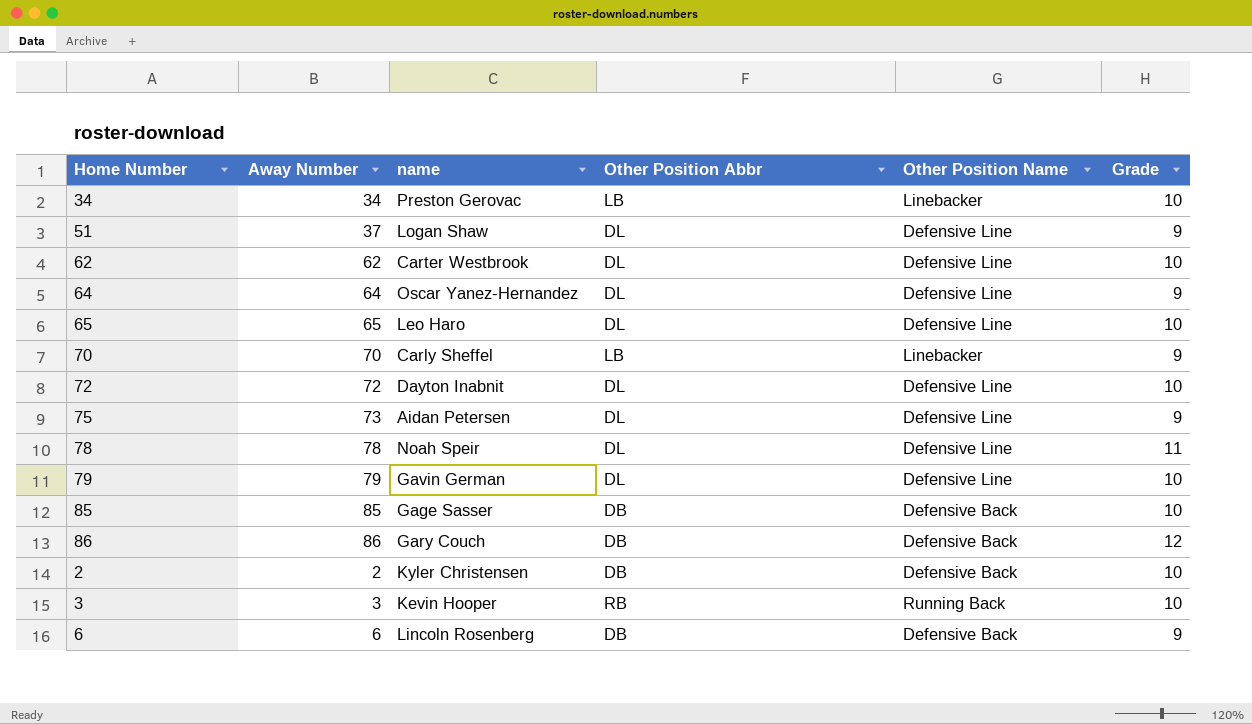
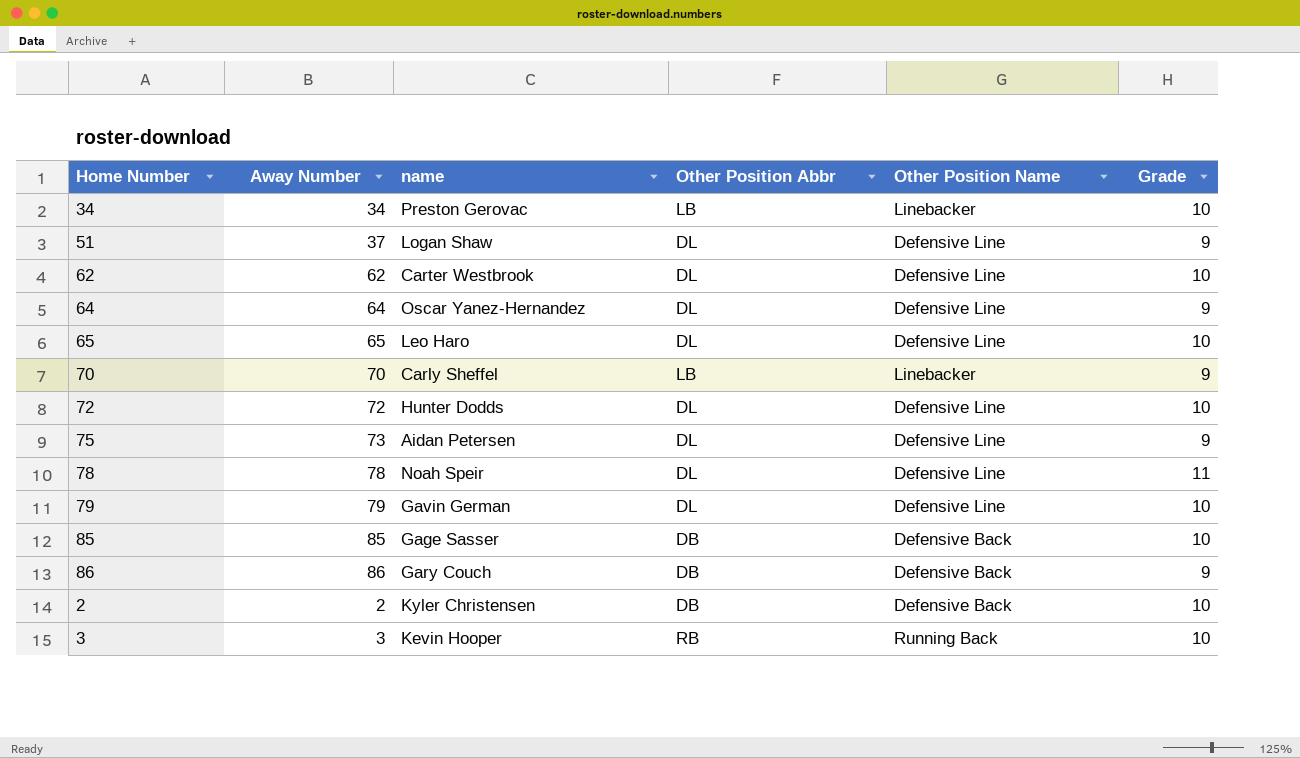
row 6: 6 | Lincoln Rosenberg | DB | Defensive Back | 9 -> none
72 | name: Dayton Inabnit -> Hunter Dodds
86 | Grade: 12 -> 9

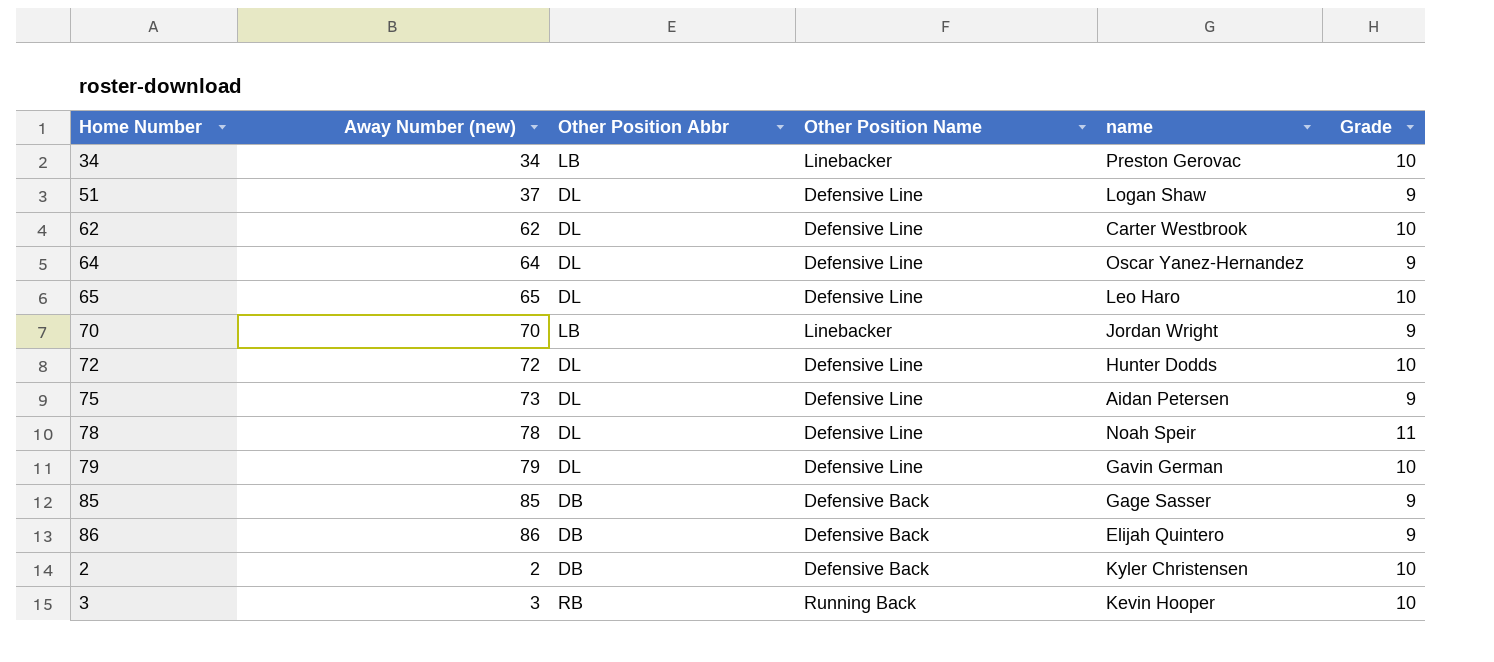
column name: Away Number -> Away Number (new)
column name | position: 3 -> 5
70 | name: Carly Sheffel -> Jordan Wright
85 | Grade: 10 -> 9
86 | name: Gary Couch -> Elijah Quintero

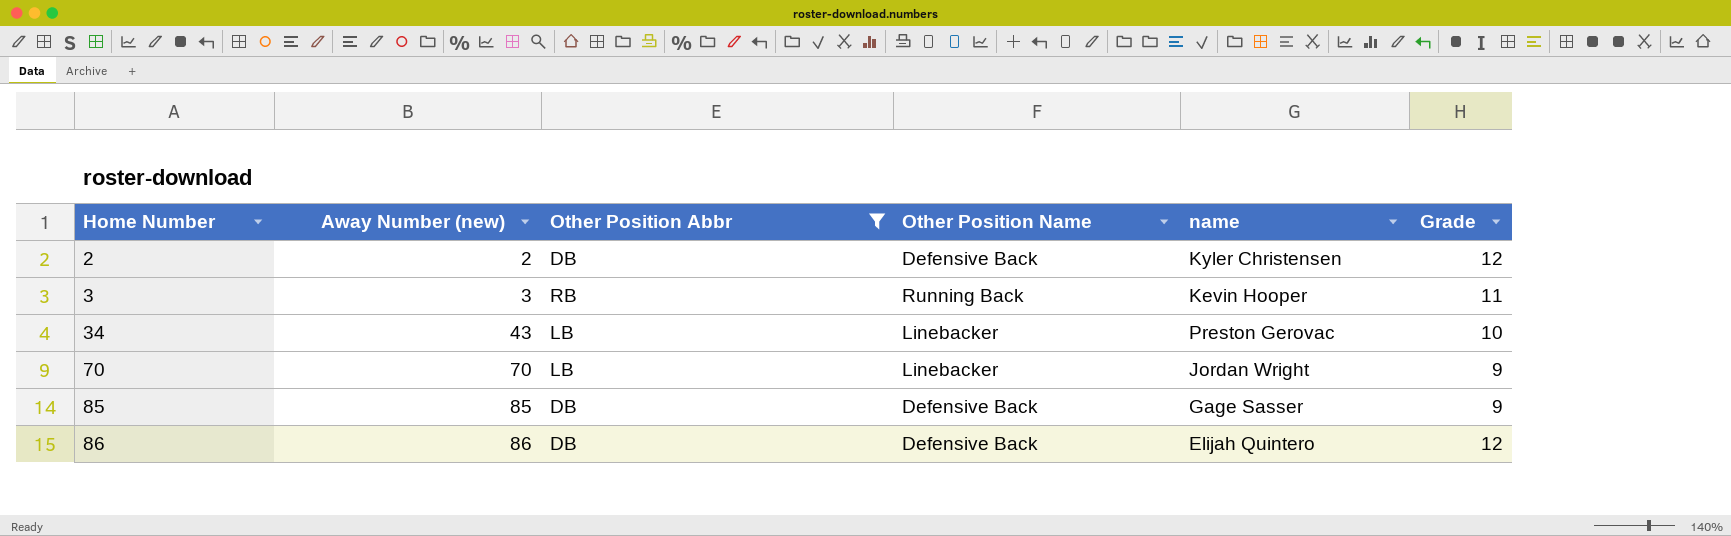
filter: none -> Other Position Abbr != DL
row order: none -> Home Number ascending
2 | Grade: 10 -> 12
3 | Grade: 10 -> 11
34 | Away Number (new): 34 -> 43
86 | Grade: 9 -> 12

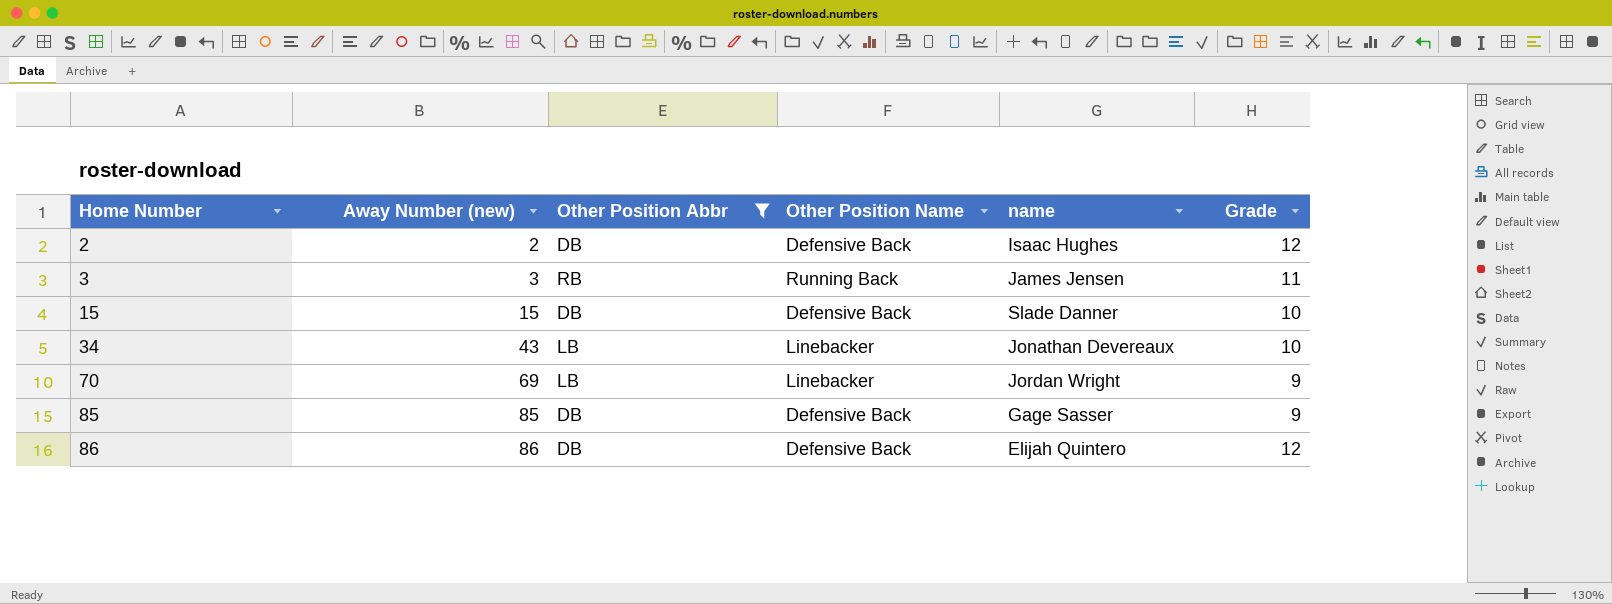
2 | name: Kyler Christensen -> Isaac Hughes
3 | name: Kevin Hooper -> James Jensen
row 15: none -> 15 | DB | Defensive Back | Slade Danner | 10
34 | name: Preston Gerovac -> Jonathan Devereaux
70 | Away Number (new): 70 -> 69

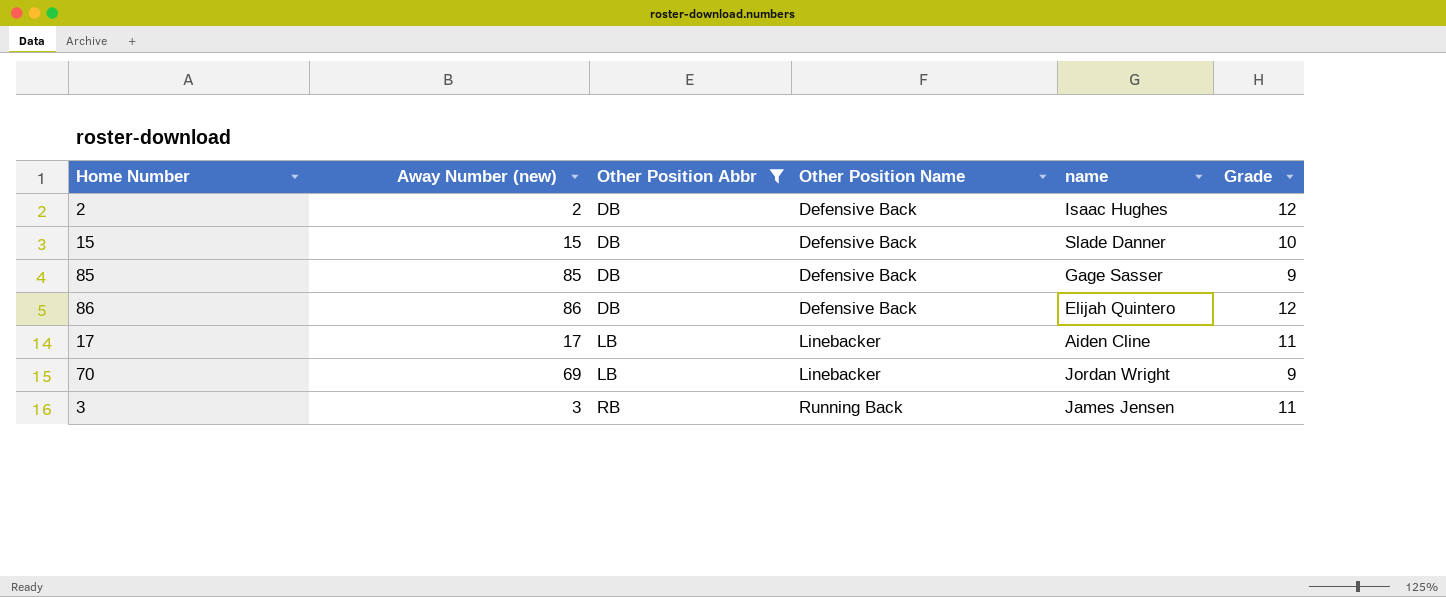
row order: Home Number ascending -> Other Position Abbr ascending
row 34: 43 | LB | Linebacker | Jonathan Devereaux | 10 -> none
row 17: none -> 17 | LB | Linebacker | Aiden Cline | 11

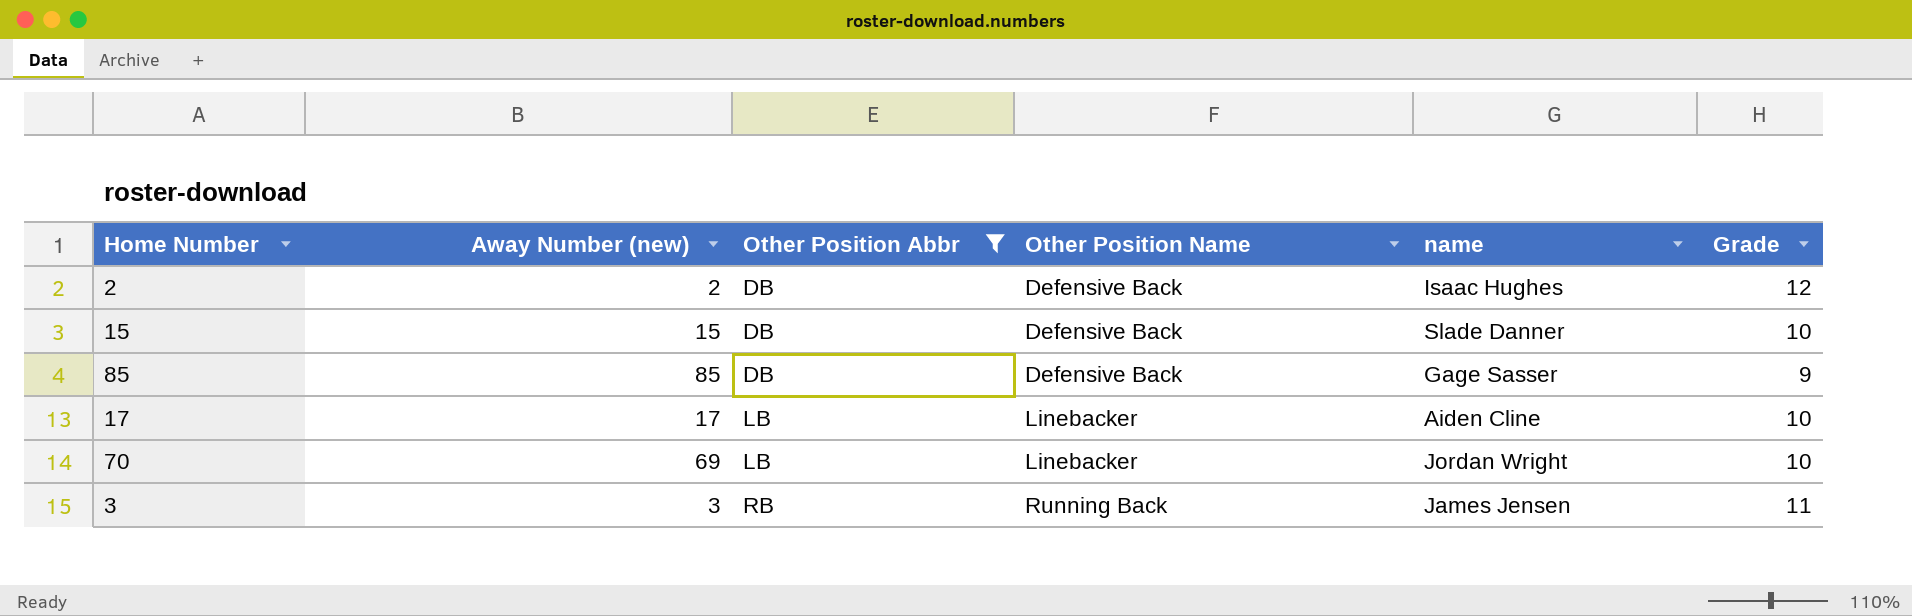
row 86: 86 | DB | Defensive Back | Elijah Quintero | 12 -> none
17 | Grade: 11 -> 10
70 | Grade: 9 -> 10

